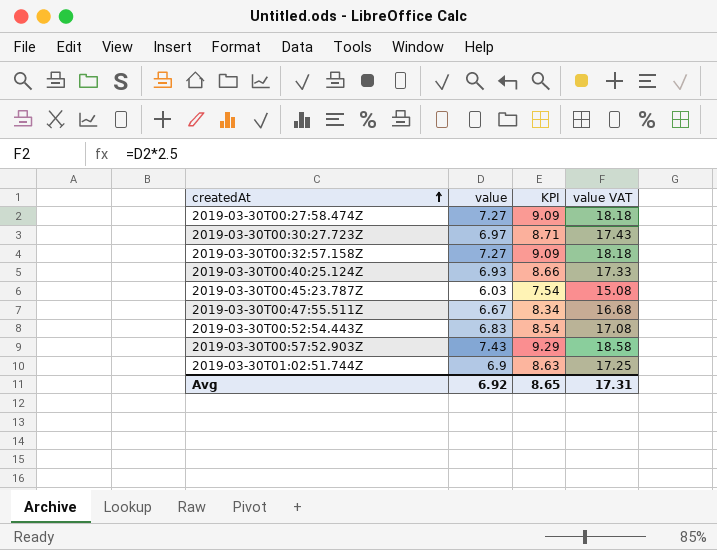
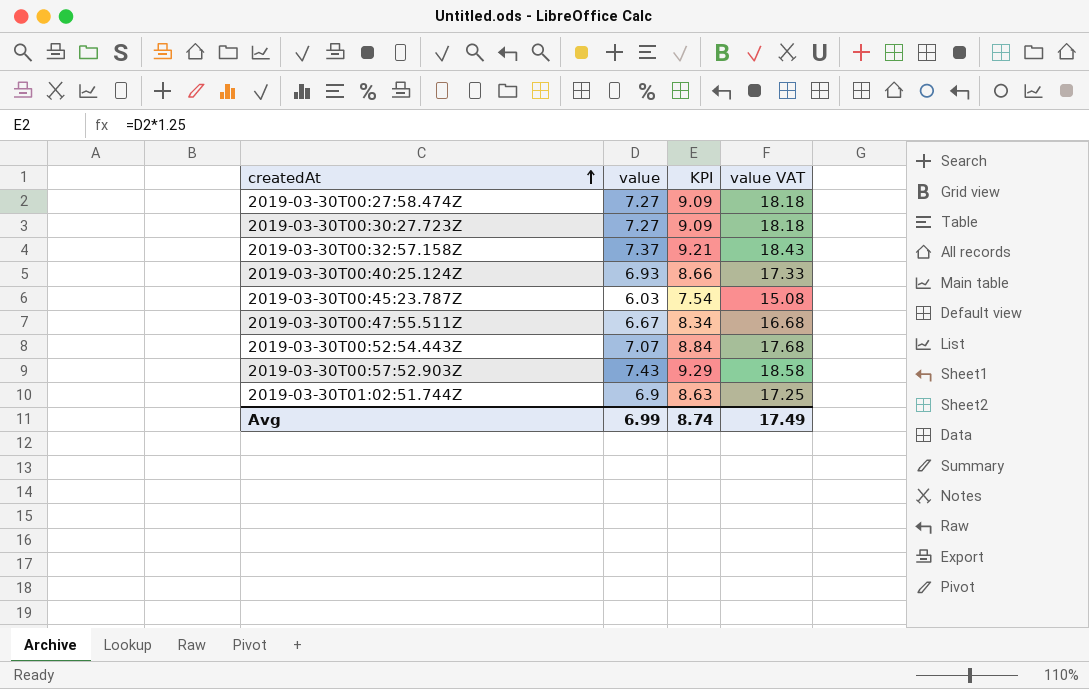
2019-03-30T00:30:27.723Z | value: 6.97 -> 7.27
2019-03-30T00:30:27.723Z | KPI: 8.71 -> 9.09
2019-03-30T00:30:27.723Z | value VAT: 17.43 -> 18.18
2019-03-30T00:32:57.158Z | value: 7.27 -> 7.37
2019-03-30T00:32:57.158Z | KPI: 9.09 -> 9.21
2019-03-30T00:32:57.158Z | value VAT: 18.18 -> 18.43
2019-03-30T00:52:54.443Z | value: 6.83 -> 7.07
2019-03-30T00:52:54.443Z | KPI: 8.54 -> 8.84
2019-03-30T00:52:54.443Z | value VAT: 17.08 -> 17.68
Avg | value: 6.92 -> 6.99
Avg | KPI: 8.65 -> 8.74
Avg | value VAT: 17.31 -> 17.49

